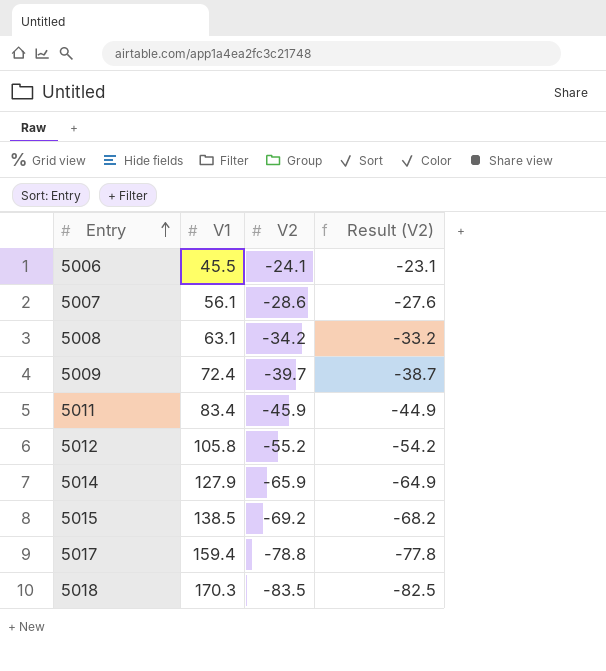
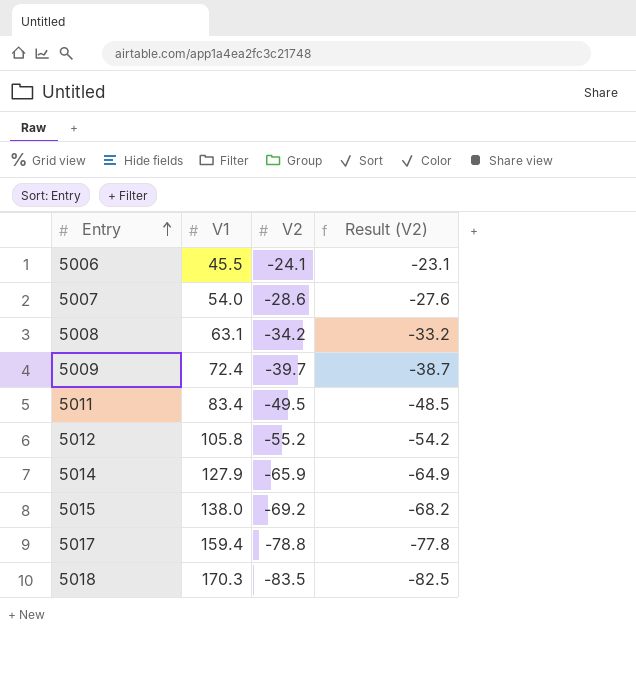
5007 | V1: 56.1 -> 54.0
5011 | V2: -45.9 -> -49.5
5011 | Result (V2): -44.9 -> -48.5
5015 | V1: 138.5 -> 138.0

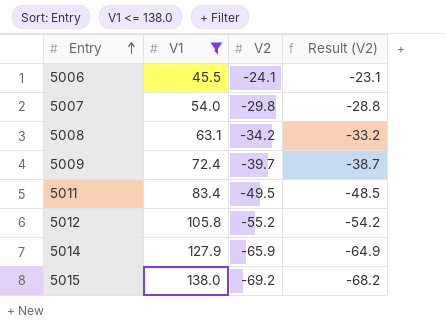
filter: none -> V1 <= 138.0
5007 | V2: -28.6 -> -29.8
5007 | Result (V2): -27.6 -> -28.8

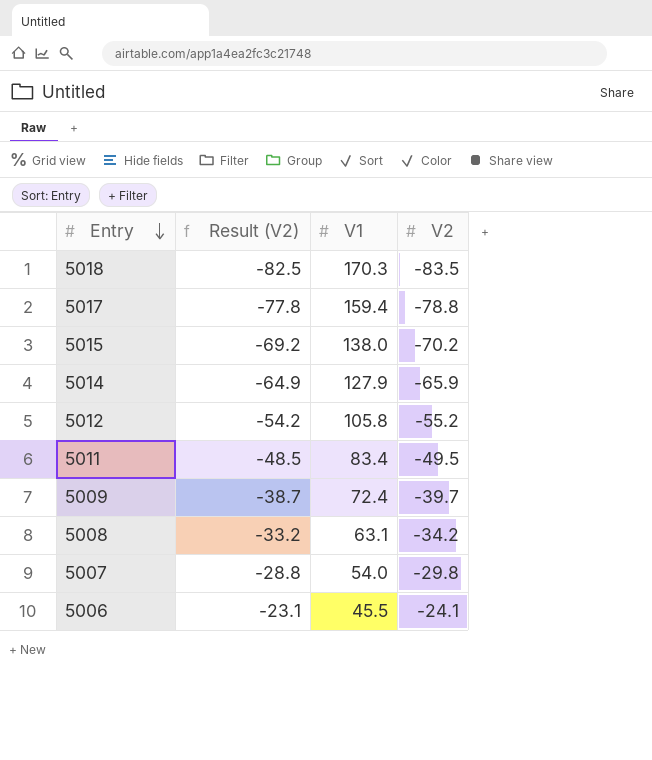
filter: V1 <= 138.0 -> none
row order: Entry ascending -> Entry descending
column Result (V2) | position: 4 -> 2
5015 | Result (V2): -68.2 -> -69.2
5015 | V2: -69.2 -> -70.2

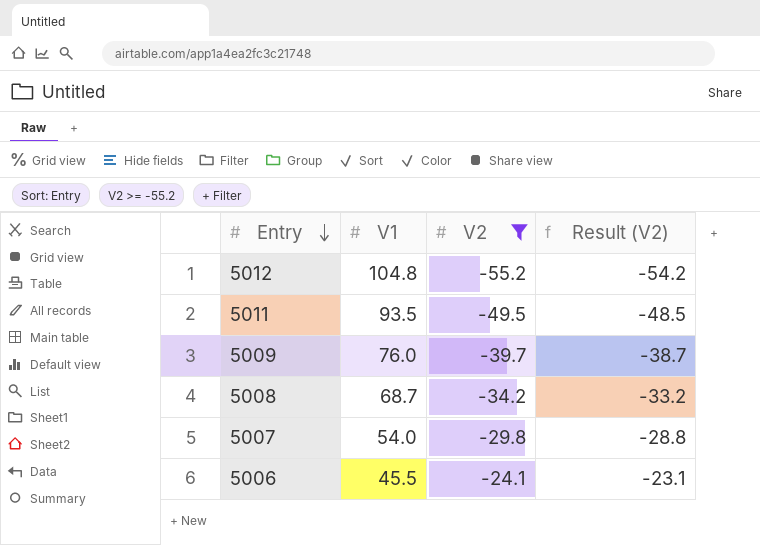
filter: none -> V2 >= -55.2
column Result (V2) | position: 2 -> 4
5012 | V1: 105.8 -> 104.8
5011 | V1: 83.4 -> 93.5
5009 | V1: 72.4 -> 76.0
5008 | V1: 63.1 -> 68.7

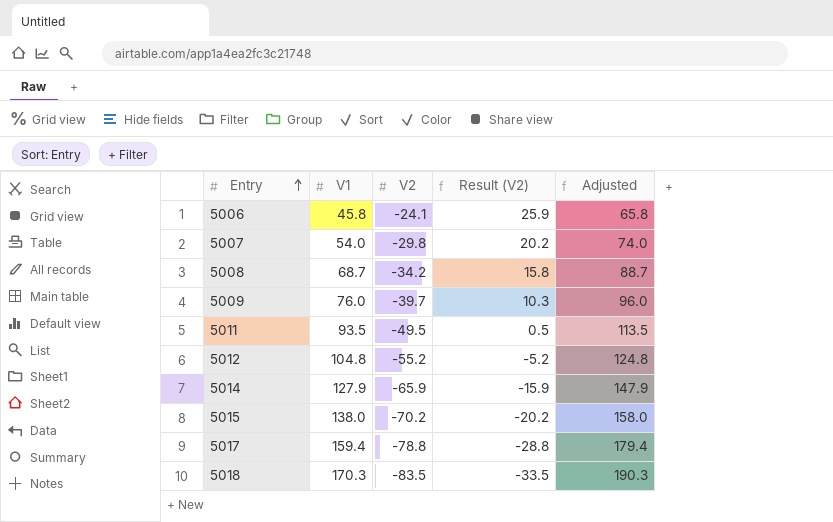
filter: V2 >= -55.2 -> none
row order: Entry descending -> Entry ascending
column Result (V2) | formula: [V2] + 1 -> [V2] + 50
column Adjusted | formula: none -> [V1] + 20
5006 | V1: 45.5 -> 45.8

